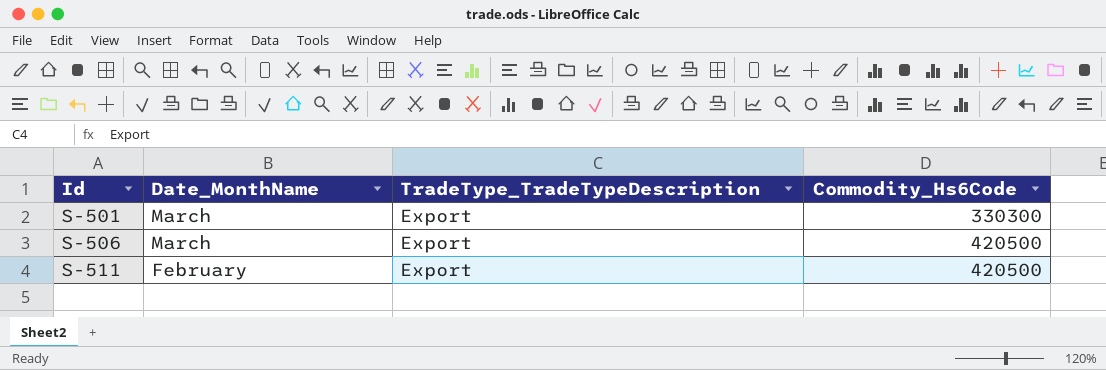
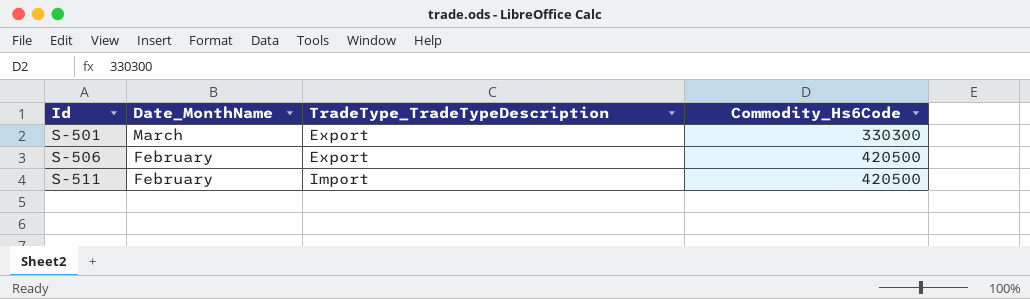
S-506 | Date_MonthName: March -> February
S-511 | TradeType_TradeTypeDescription: Export -> Import

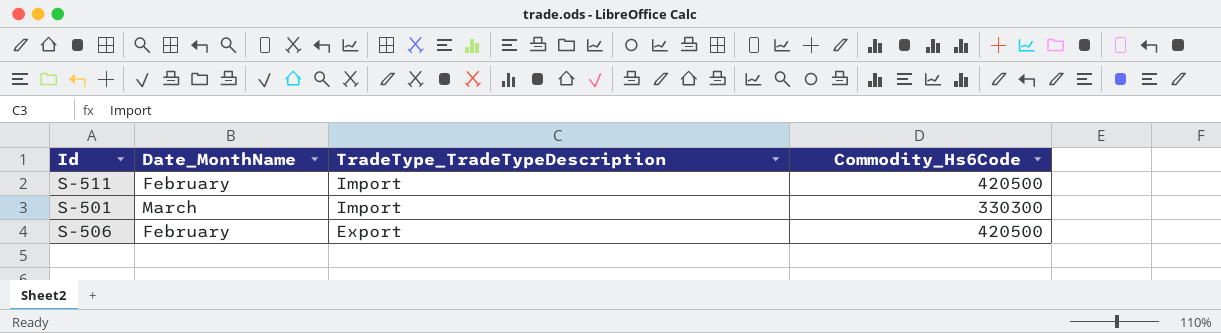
row order: Id ascending -> TradeType_TradeTypeDescription descending
S-501 | TradeType_TradeTypeDescription: Export -> Import

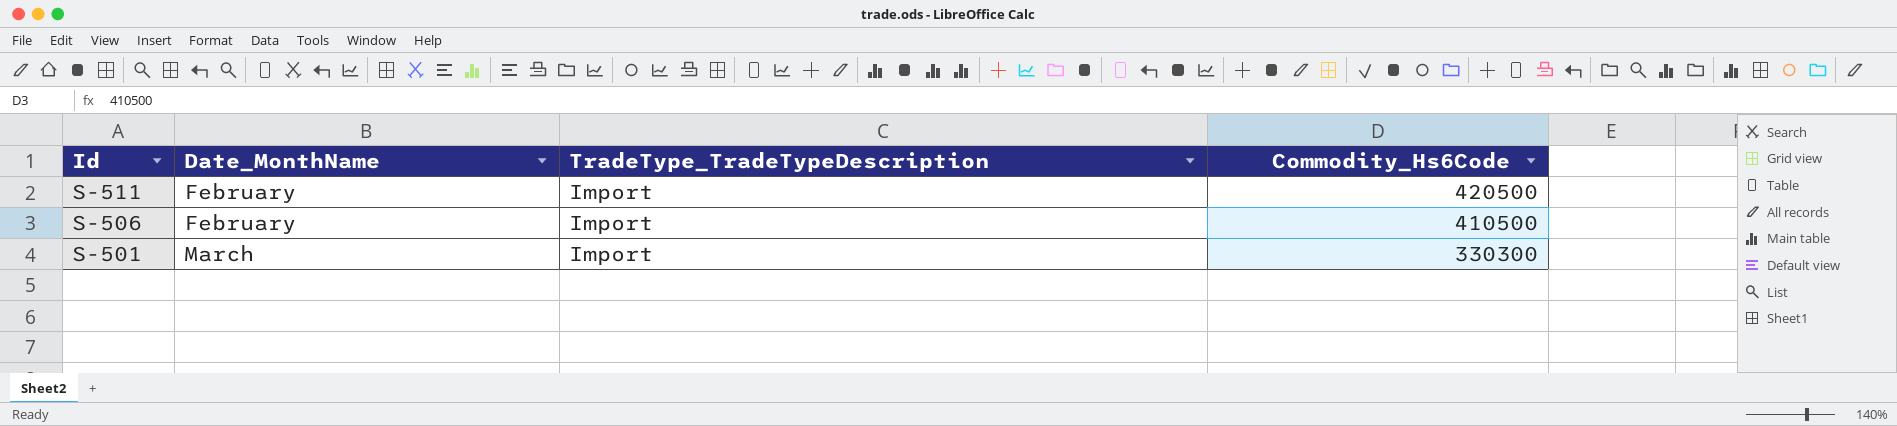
row order: TradeType_TradeTypeDescription descending -> Id descending
S-506 | TradeType_TradeTypeDescription: Export -> Import
S-506 | Commodity_Hs6Code: 420500 -> 410500

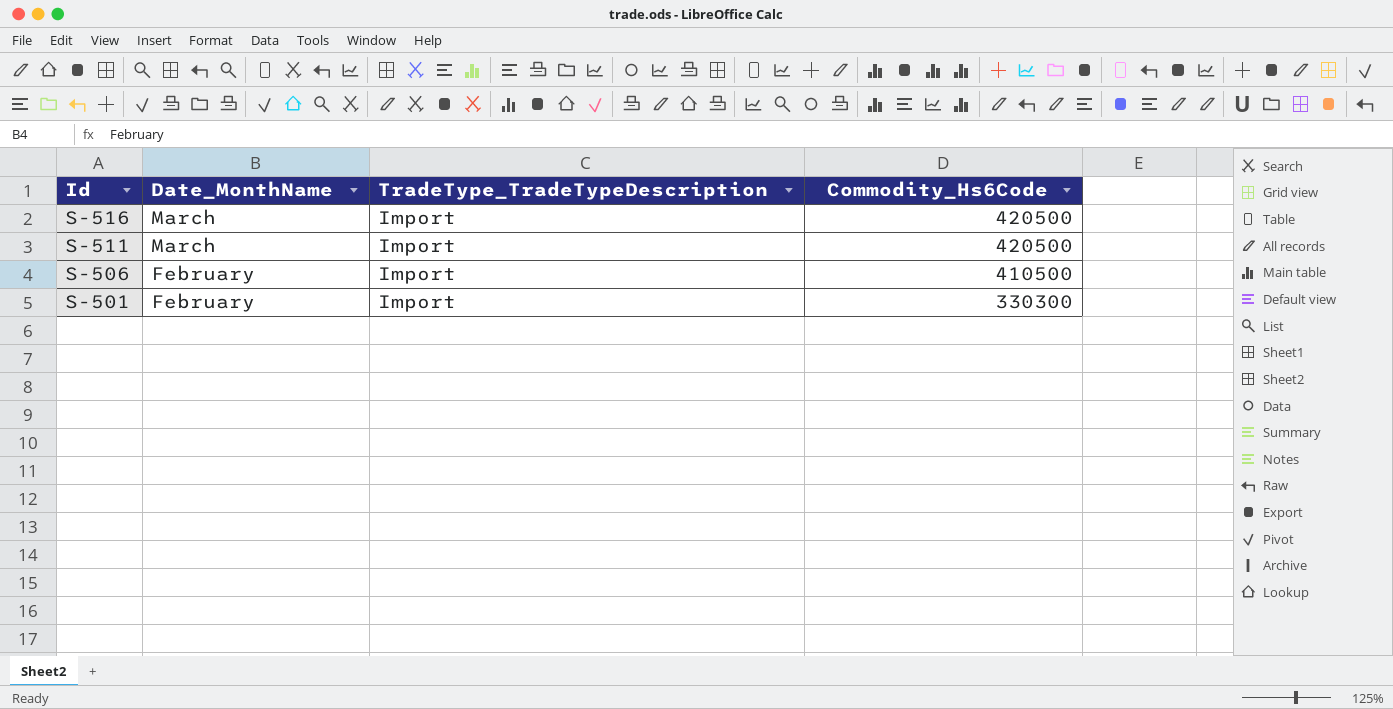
row S-516: none -> March | Import | 420500
S-511 | Date_MonthName: February -> March
S-501 | Date_MonthName: March -> February

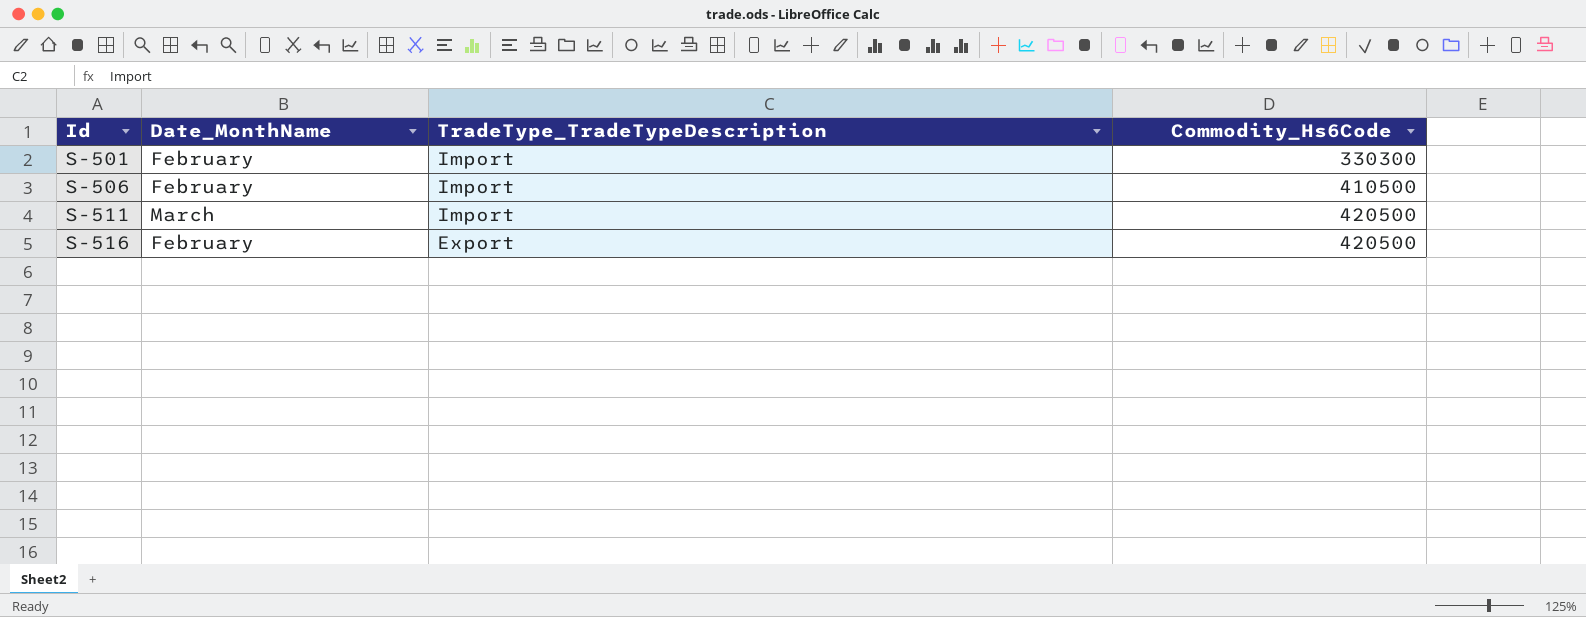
row order: Id descending -> Id ascending
S-516 | Date_MonthName: March -> February
S-516 | TradeType_TradeTypeDescription: Import -> Export

